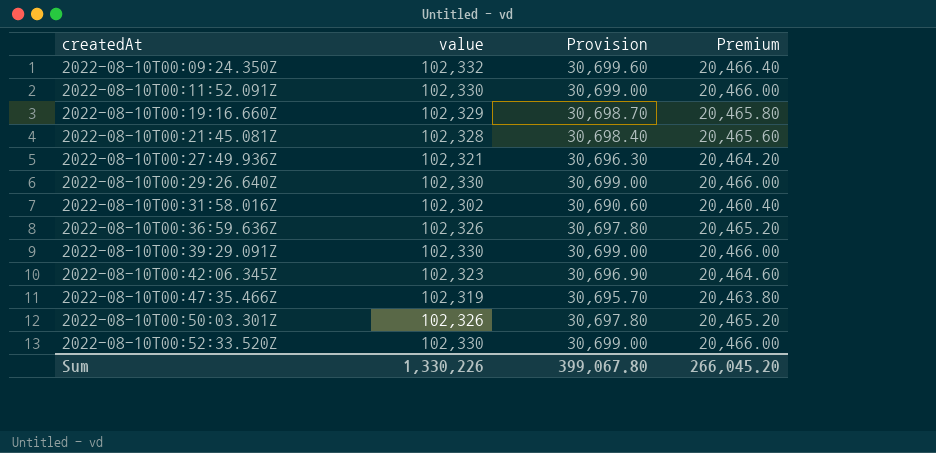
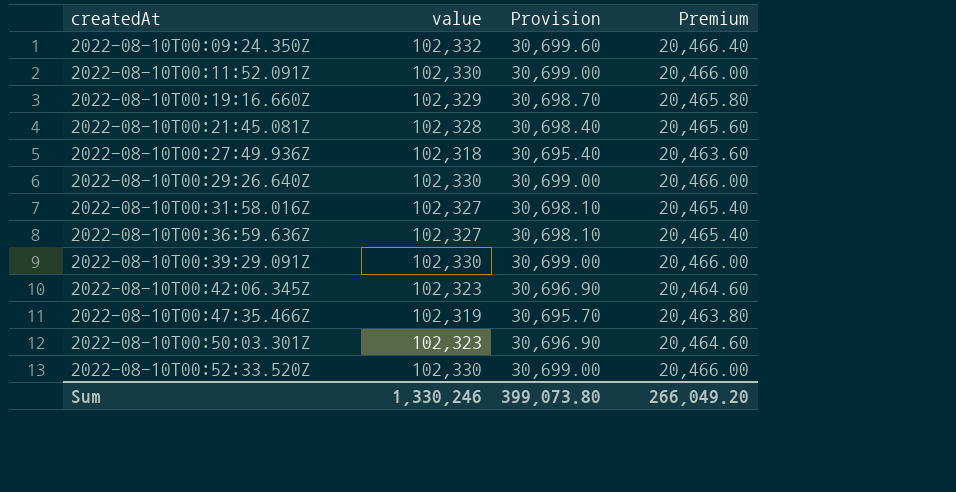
2022-08-10T00:27:49.936Z | value: 102,321 -> 102,318
2022-08-10T00:27:49.936Z | Provision: 30,696.30 -> 30,695.40
2022-08-10T00:27:49.936Z | Premium: 20,464.20 -> 20,463.60
2022-08-10T00:31:58.016Z | value: 102,302 -> 102,327
2022-08-10T00:31:58.016Z | Provision: 30,690.60 -> 30,698.10
2022-08-10T00:31:58.016Z | Premium: 20,460.40 -> 20,465.40
2022-08-10T00:36:59.636Z | value: 102,326 -> 102,327
2022-08-10T00:36:59.636Z | Provision: 30,697.80 -> 30,698.10
2022-08-10T00:36:59.636Z | Premium: 20,465.20 -> 20,465.40
2022-08-10T00:50:03.301Z | value: 102,326 -> 102,323
2022-08-10T00:50:03.301Z | Provision: 30,697.80 -> 30,696.90
2022-08-10T00:50:03.301Z | Premium: 20,465.20 -> 20,464.60
Sum | value: 1,330,226 -> 1,330,246
Sum | Provision: 399,067.80 -> 399,073.80
Sum | Premium: 266,045.20 -> 266,049.20

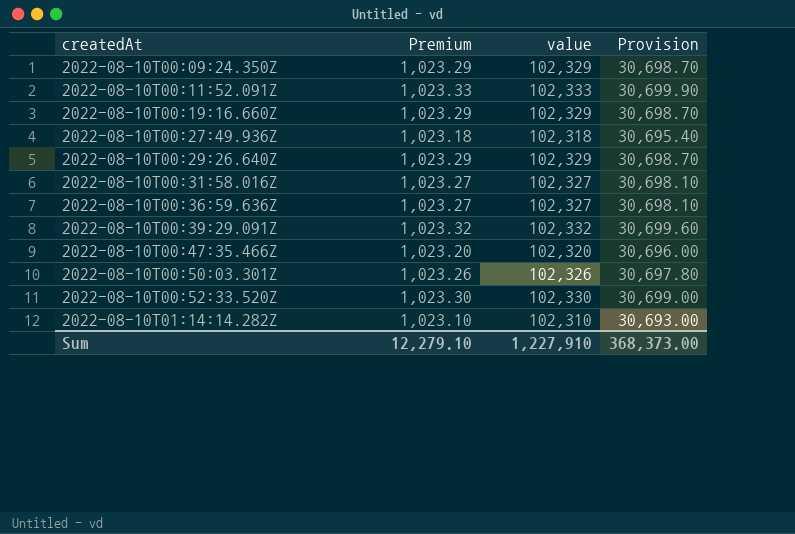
column Premium | formula: [value] * 0.2 -> [value] * 0.01
column Premium | position: 4 -> 2
row 2022-08-10T00:21:45.081Z: 102,328 | 30,698.40 | 20,465.60 -> none
row 2022-08-10T00:42:06.345Z: 102,323 | 30,696.90 | 20,464.60 -> none
2022-08-10T00:09:24.350Z | value: 102,332 -> 102,329
2022-08-10T00:09:24.350Z | Provision: 30,699.60 -> 30,698.70
2022-08-10T00:11:52.091Z | value: 102,330 -> 102,333
2022-08-10T00:11:52.091Z | Provision: 30,699.00 -> 30,699.90
2022-08-10T00:29:26.640Z | value: 102,330 -> 102,329
2022-08-10T00:29:26.640Z | Provision: 30,699.00 -> 30,698.70
2022-08-10T00:39:29.091Z | value: 102,330 -> 102,332
2022-08-10T00:39:29.091Z | Provision: 30,699.00 -> 30,699.60
2022-08-10T00:47:35.466Z | value: 102,319 -> 102,320
2022-08-10T00:47:35.466Z | Provision: 30,695.70 -> 30,696.00
2022-08-10T00:50:03.301Z | value: 102,323 -> 102,326
2022-08-10T00:50:03.301Z | Provision: 30,696.90 -> 30,697.80
row 2022-08-10T01:14:14.282Z: none -> 1,023.10 | 102,310 | 30,693.00
Sum | Premium: 266,049.20 -> 12,279.10
Sum | value: 1,330,246 -> 1,227,910
Sum | Provision: 399,073.80 -> 368,373.00

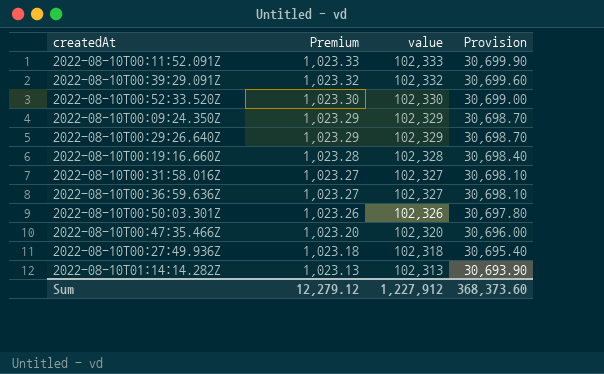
row order: createdAt ascending -> Premium descending
2022-08-10T00:19:16.660Z | Premium: 1,023.29 -> 1,023.28
2022-08-10T00:19:16.660Z | value: 102,329 -> 102,328
2022-08-10T00:19:16.660Z | Provision: 30,698.70 -> 30,698.40
2022-08-10T01:14:14.282Z | Premium: 1,023.10 -> 1,023.13
2022-08-10T01:14:14.282Z | value: 102,310 -> 102,313
2022-08-10T01:14:14.282Z | Provision: 30,693.00 -> 30,693.90
Sum | Premium: 12,279.10 -> 12,279.12
Sum | value: 1,227,910 -> 1,227,912
Sum | Provision: 368,373.00 -> 368,373.60

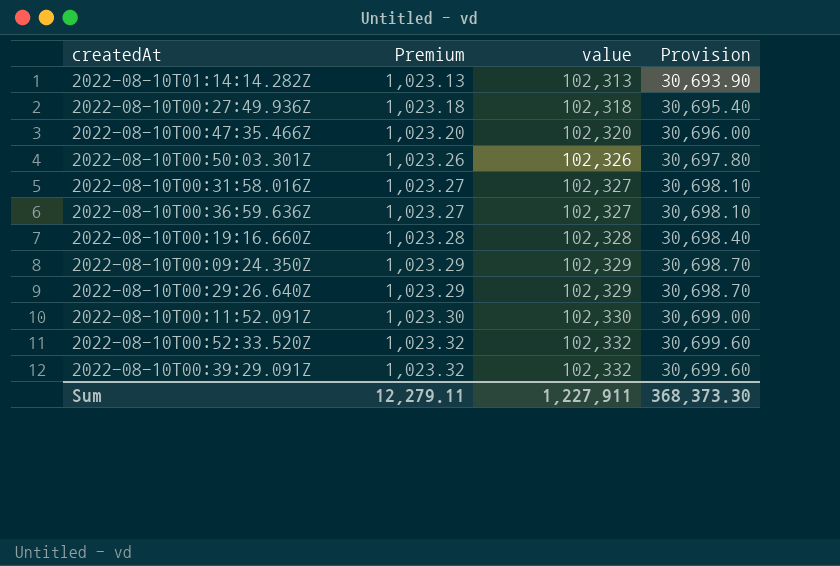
row order: Premium descending -> Premium ascending
2022-08-10T00:11:52.091Z | Premium: 1,023.33 -> 1,023.30
2022-08-10T00:11:52.091Z | value: 102,333 -> 102,330
2022-08-10T00:11:52.091Z | Provision: 30,699.90 -> 30,699.00
2022-08-10T00:52:33.520Z | Premium: 1,023.30 -> 1,023.32
2022-08-10T00:52:33.520Z | value: 102,330 -> 102,332
2022-08-10T00:52:33.520Z | Provision: 30,699.00 -> 30,699.60
Sum | Premium: 12,279.12 -> 12,279.11
Sum | value: 1,227,912 -> 1,227,911
Sum | Provision: 368,373.60 -> 368,373.30

